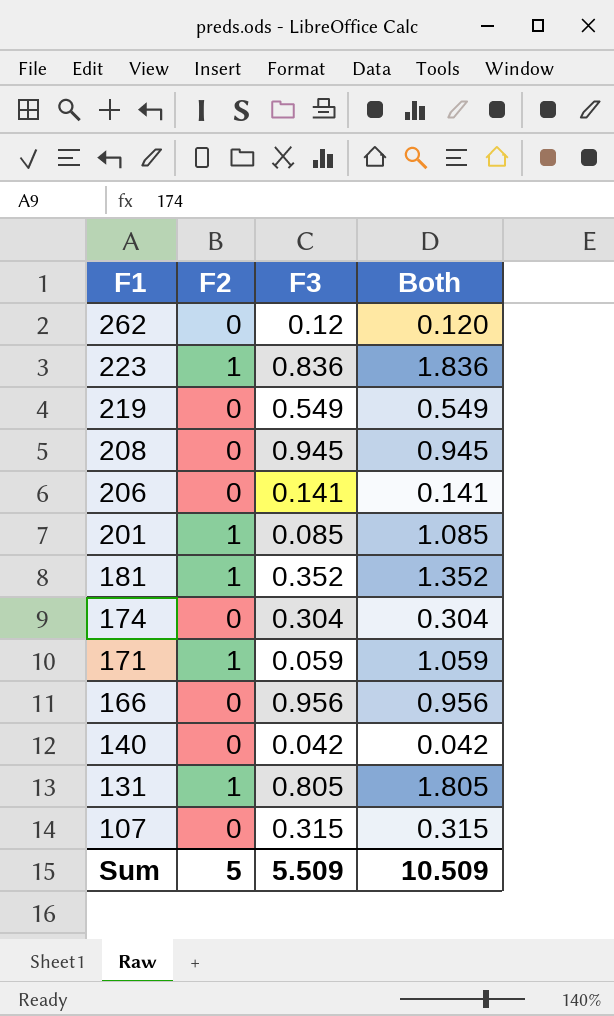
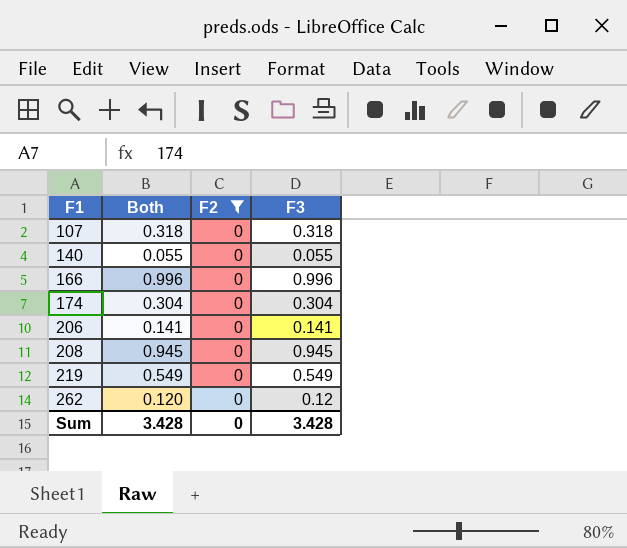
filter: none -> F2 = 0
row order: F1 descending -> F1 ascending
column Both | position: 4 -> 2
107 | Both: 0.315 -> 0.318
107 | F3: 0.315 -> 0.318
140 | Both: 0.042 -> 0.055
140 | F3: 0.042 -> 0.055
166 | Both: 0.956 -> 0.996
166 | F3: 0.956 -> 0.996
Sum | Both: 10.509 -> 3.428
Sum | F2: 5 -> 0
Sum | F3: 5.509 -> 3.428

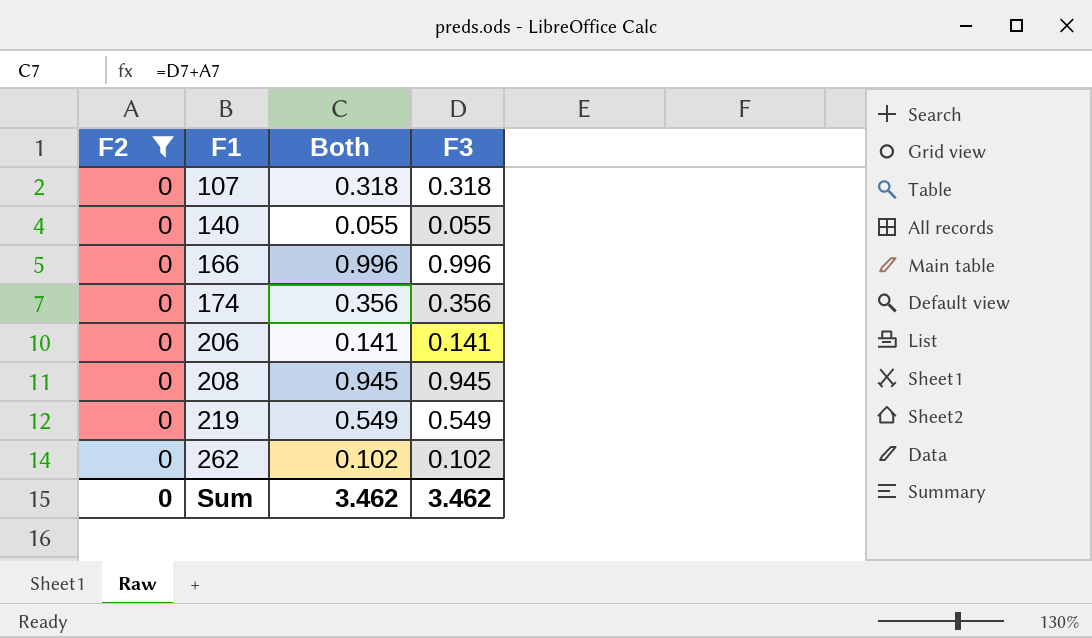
column F2 | position: 3 -> 1
174 | Both: 0.304 -> 0.356
174 | F3: 0.304 -> 0.356
262 | Both: 0.120 -> 0.102
262 | F3: 0.12 -> 0.102
Sum | Both: 3.428 -> 3.462
Sum | F3: 3.428 -> 3.462

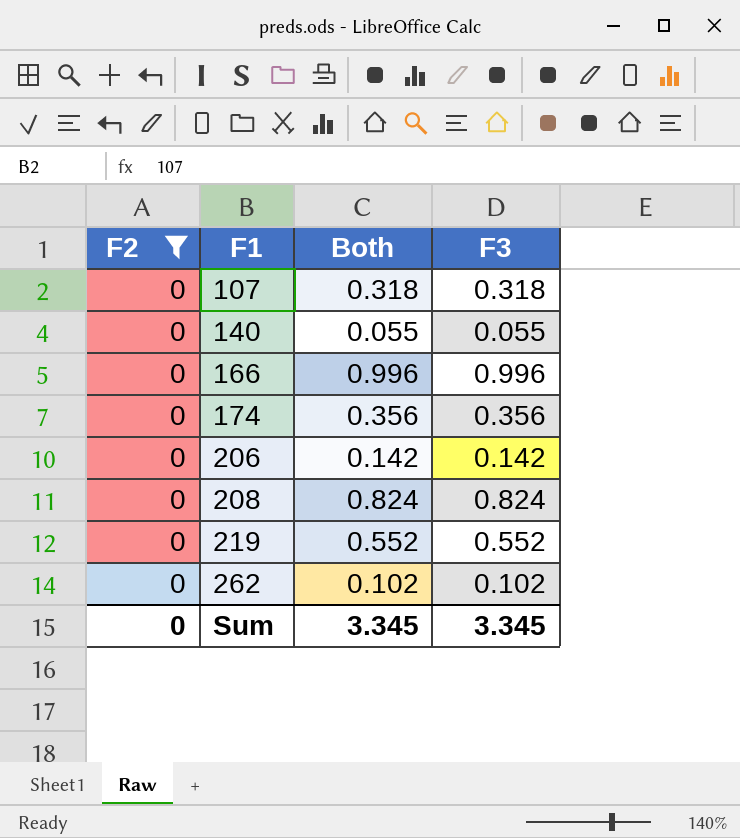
206 | Both: 0.141 -> 0.142
206 | F3: 0.141 -> 0.142
208 | Both: 0.945 -> 0.824
208 | F3: 0.945 -> 0.824
219 | Both: 0.549 -> 0.552
219 | F3: 0.549 -> 0.552
Sum | Both: 3.462 -> 3.345
Sum | F3: 3.462 -> 3.345

